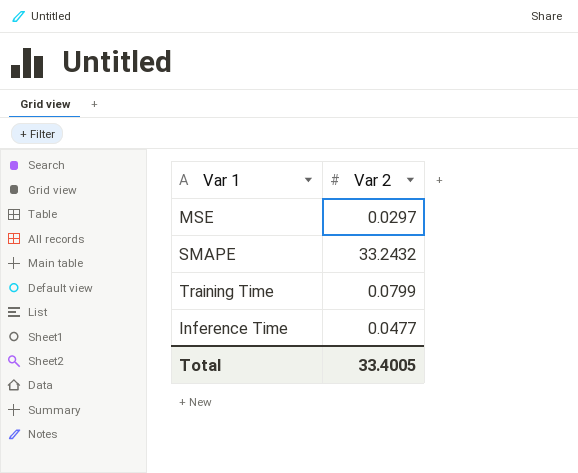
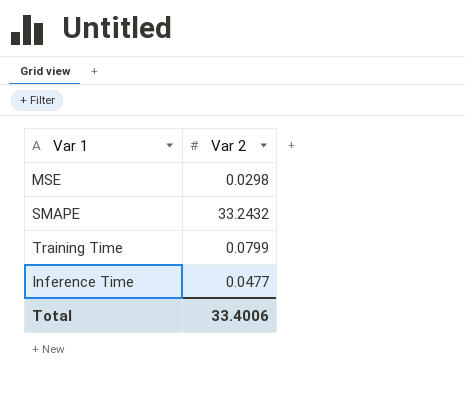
MSE | Var 2: 0.0297 -> 0.0298
Total | Var 2: 33.4005 -> 33.4006

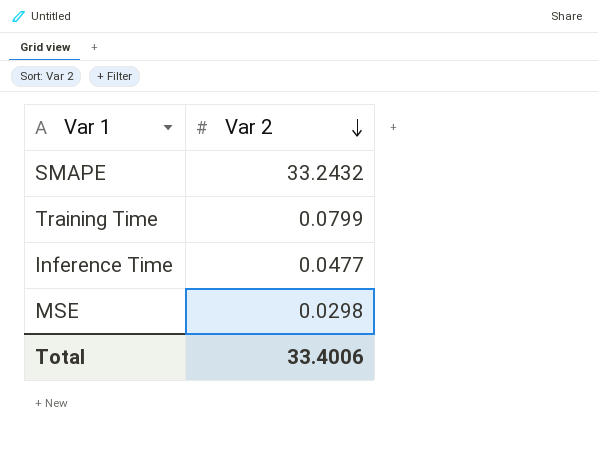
row order: none -> Var 2 descending

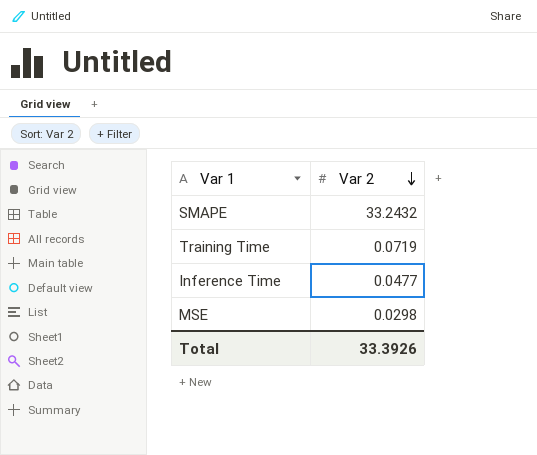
Training Time | Var 2: 0.0799 -> 0.0719
Total | Var 2: 33.4006 -> 33.3926

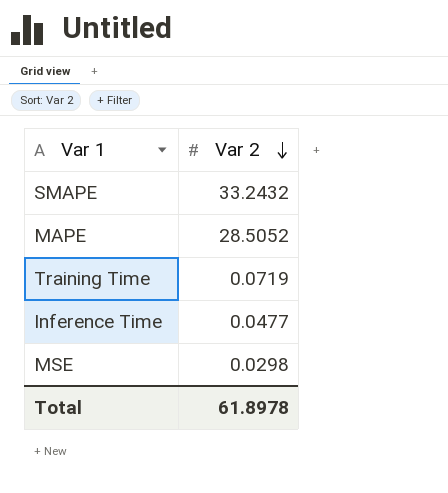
row MAPE: none -> 28.5052
Total | Var 2: 33.3926 -> 61.8978

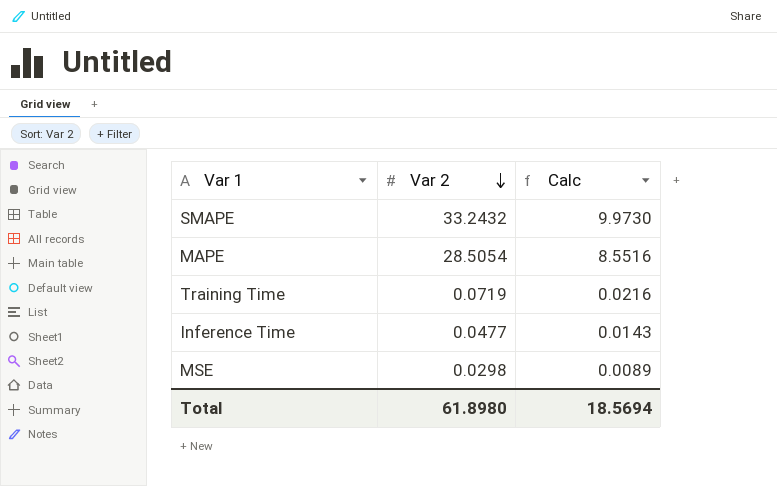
column Calc | formula: none -> [Var 2] * 0.3
MAPE | Var 2: 28.5052 -> 28.5054
Total | Var 2: 61.8978 -> 61.8980

